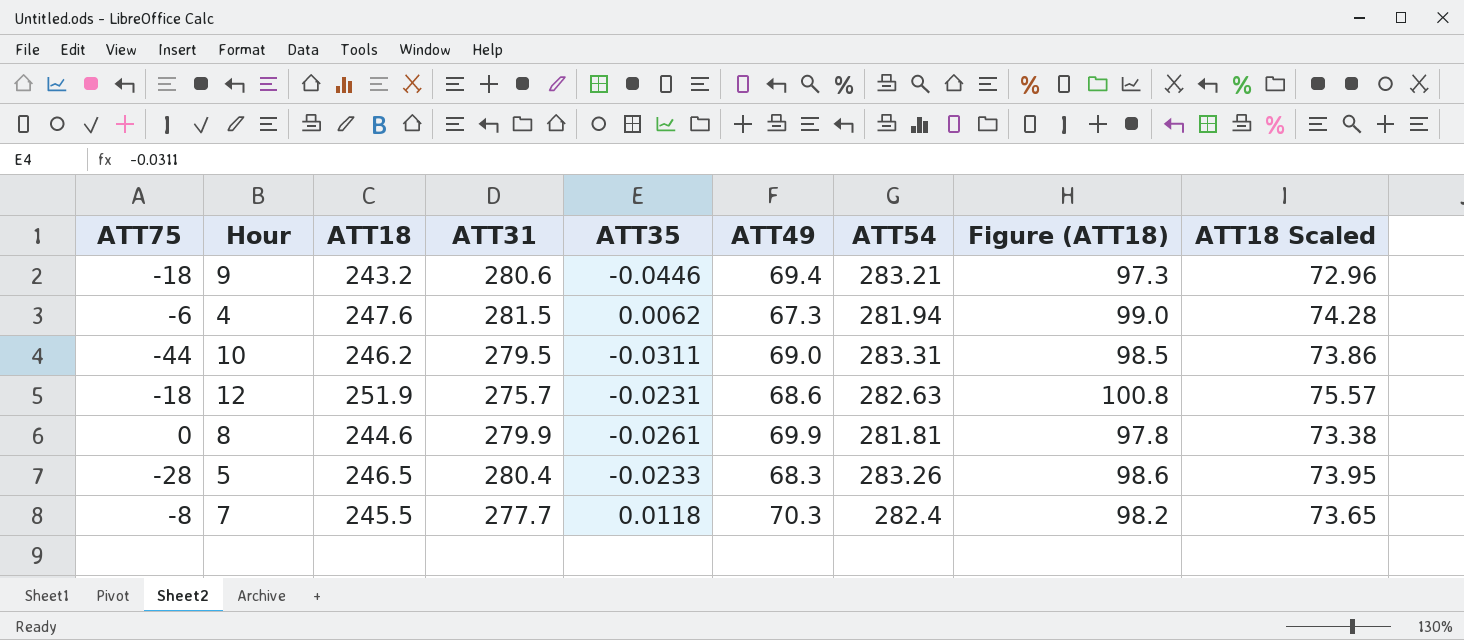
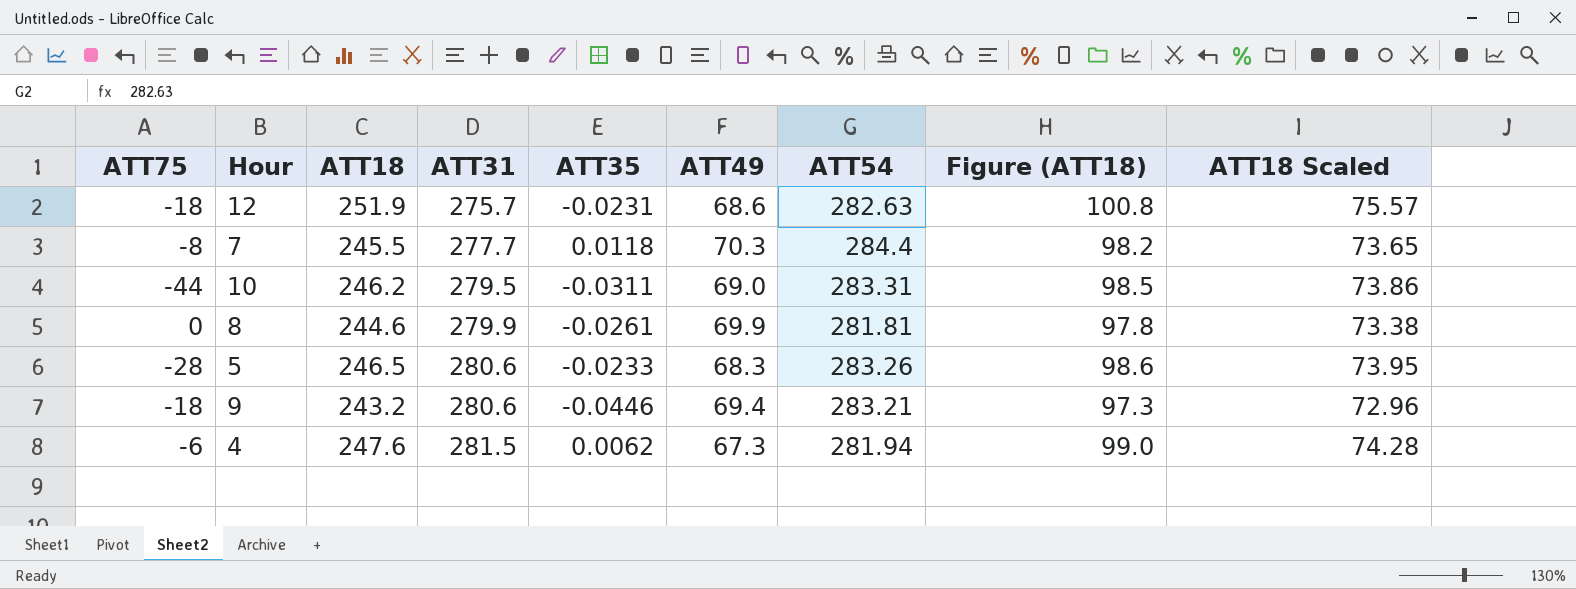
row order: none -> ATT31 ascending
7 | ATT54: 282.4 -> 284.4
5 | ATT31: 280.4 -> 280.6

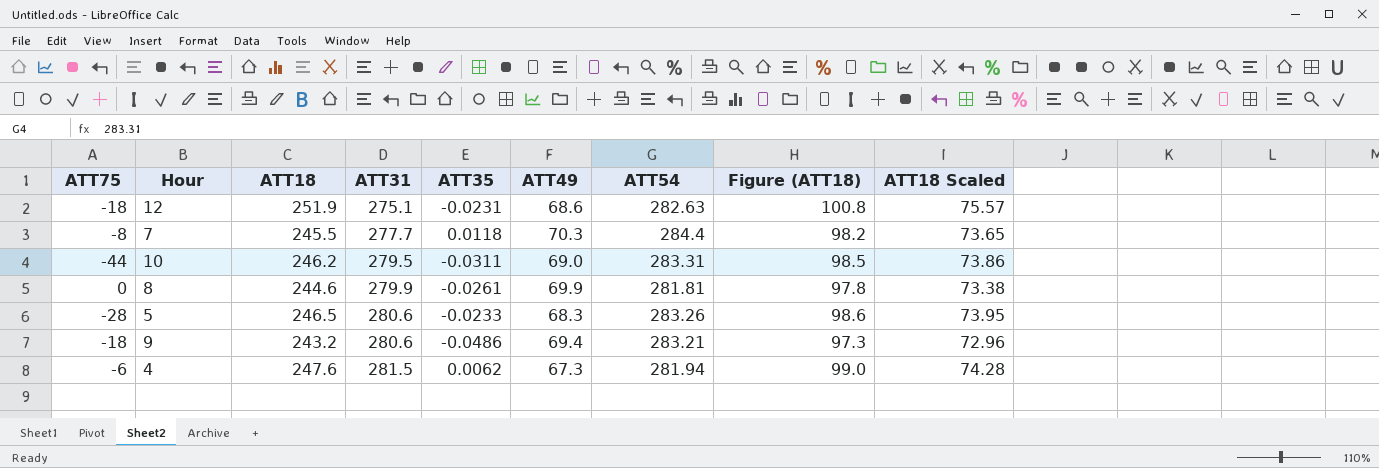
12 | ATT31: 275.7 -> 275.1
9 | ATT35: -0.0446 -> -0.0486

